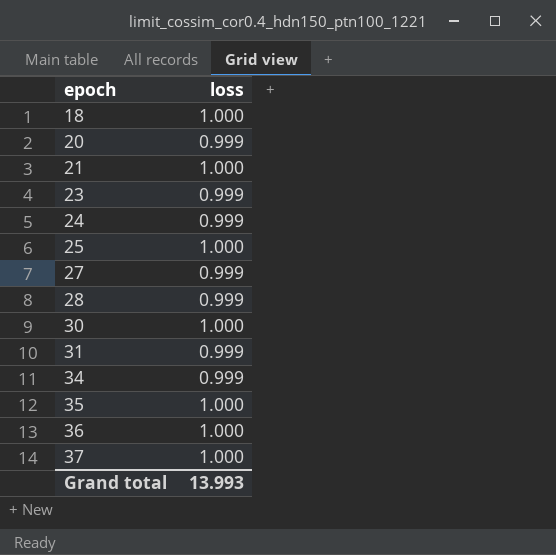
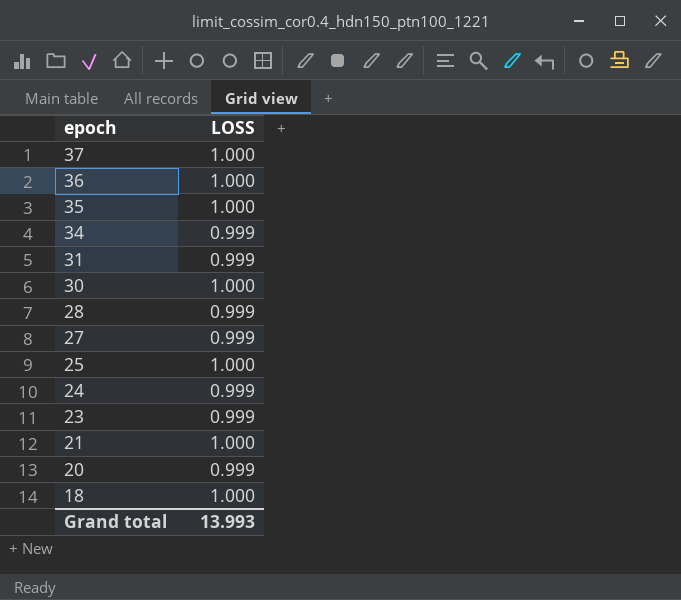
row order: epoch ascending -> epoch descending
column name: loss -> LOSS

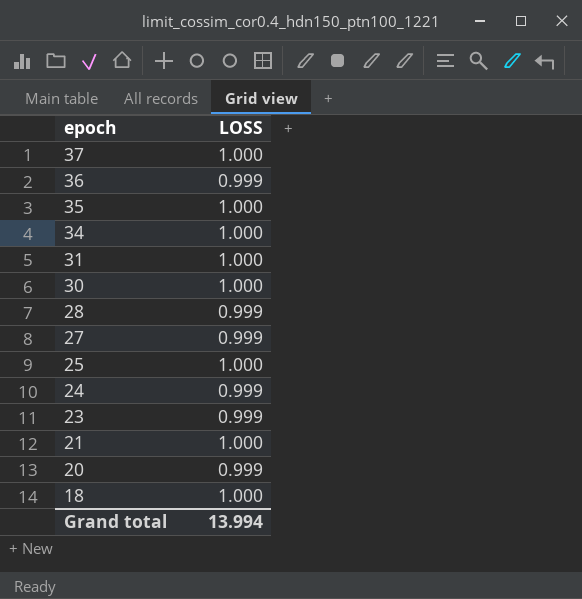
36 | LOSS: 1.000 -> 0.999
34 | LOSS: 0.999 -> 1.000
31 | LOSS: 0.999 -> 1.000
Grand total | LOSS: 13.993 -> 13.994

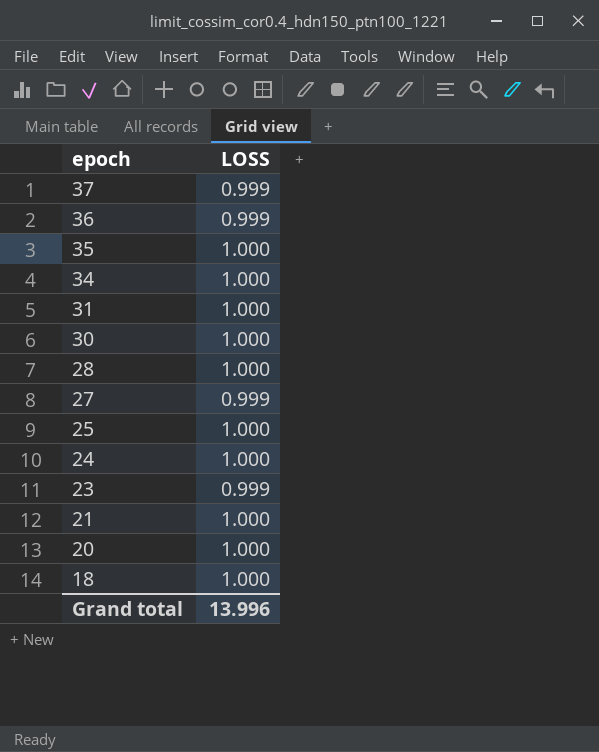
37 | LOSS: 1.000 -> 0.999
28 | LOSS: 0.999 -> 1.000
24 | LOSS: 0.999 -> 1.000
20 | LOSS: 0.999 -> 1.000
Grand total | LOSS: 13.994 -> 13.996

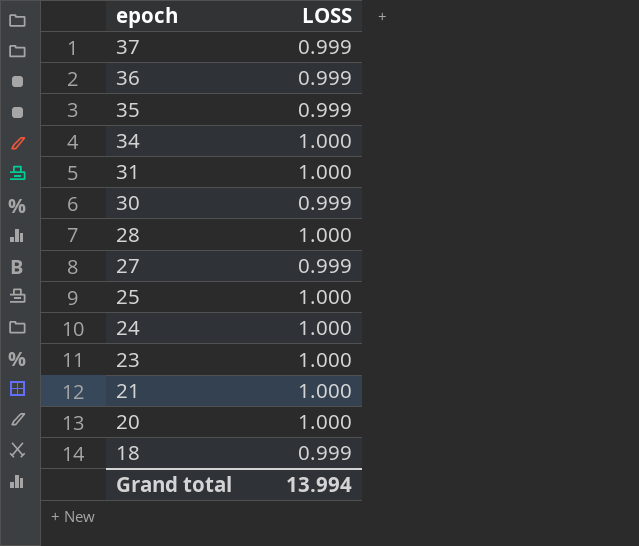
35 | LOSS: 1.000 -> 0.999
30 | LOSS: 1.000 -> 0.999
23 | LOSS: 0.999 -> 1.000
18 | LOSS: 1.000 -> 0.999
Grand total | LOSS: 13.996 -> 13.994

